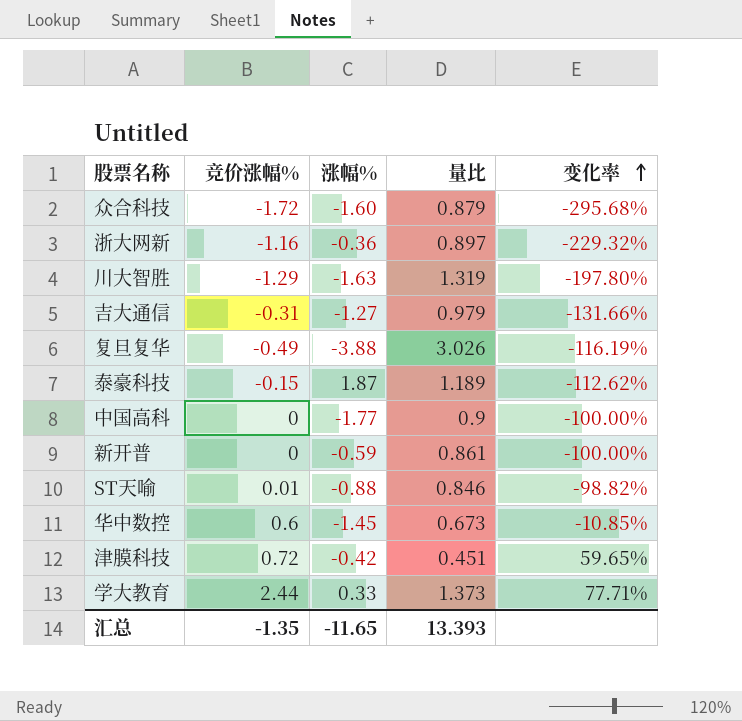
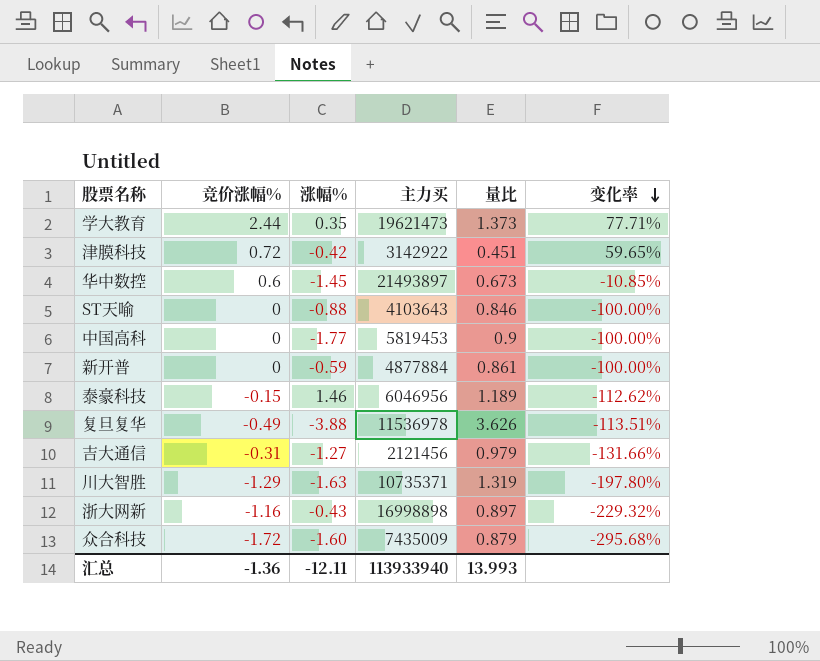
row order: 变化率 ascending -> 变化率 descending
column 主力买 | position: none -> 4
学大教育 | 涨幅%: 0.33 -> 0.35
ST天喻 | 竞价涨幅%: 0.01 -> 0
ST天喻 | 变化率: -98.82% -> -100.00%
泰豪科技 | 涨幅%: 1.87 -> 1.46
复旦复华 | 量比: 3.026 -> 3.626
复旦复华 | 变化率: -116.19% -> -113.51%
浙大网新 | 涨幅%: -0.36 -> -0.43
汇总 | 竞价涨幅%: -1.35 -> -1.36
汇总 | 涨幅%: -11.65 -> -12.11
汇总 | 量比: 13.393 -> 13.993

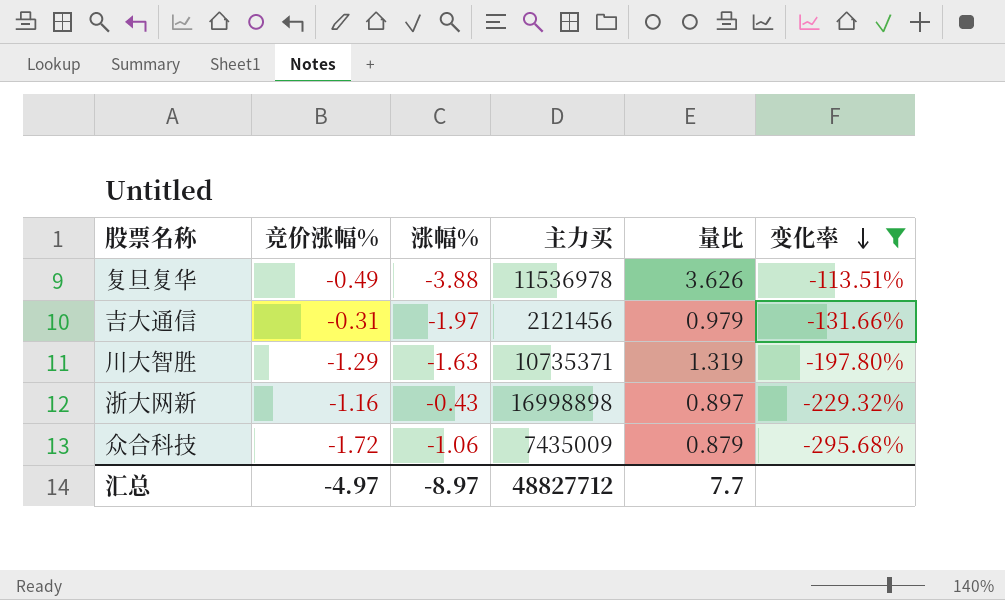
filter: none -> 变化率 <= -113.51%
吉大通信 | 涨幅%: -1.27 -> -1.97
众合科技 | 涨幅%: -1.60 -> -1.06
汇总 | 竞价涨幅%: -1.36 -> -4.97
汇总 | 涨幅%: -12.11 -> -8.97
汇总 | 主力买: 113933940 -> 48827712
汇总 | 量比: 13.993 -> 7.7

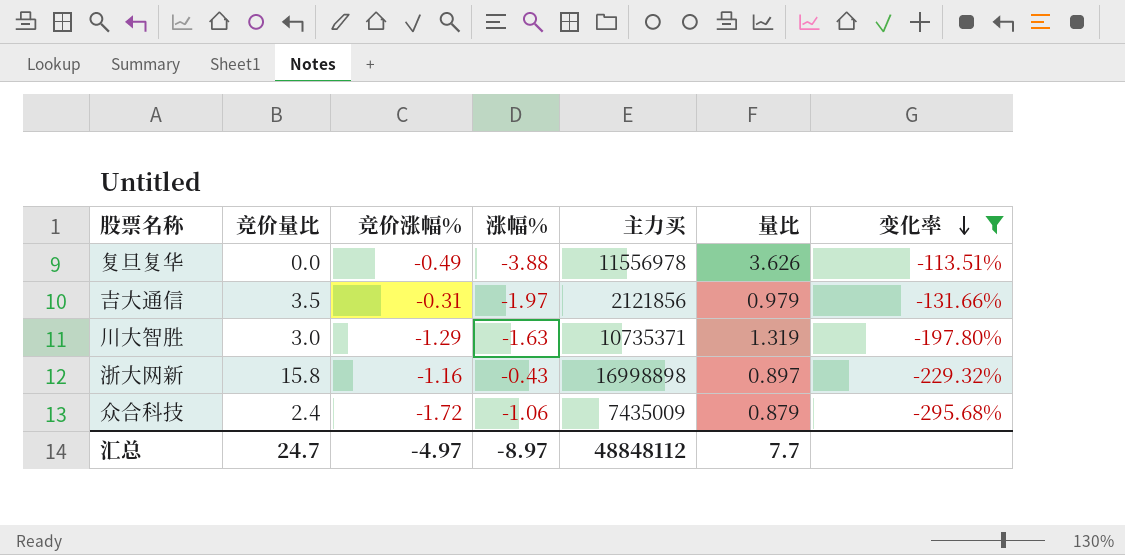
column 竞价量比 | position: none -> 2
复旦复华 | 主力买: 11536978 -> 11556978
吉大通信 | 主力买: 2121456 -> 2121856
汇总 | 主力买: 48827712 -> 48848112

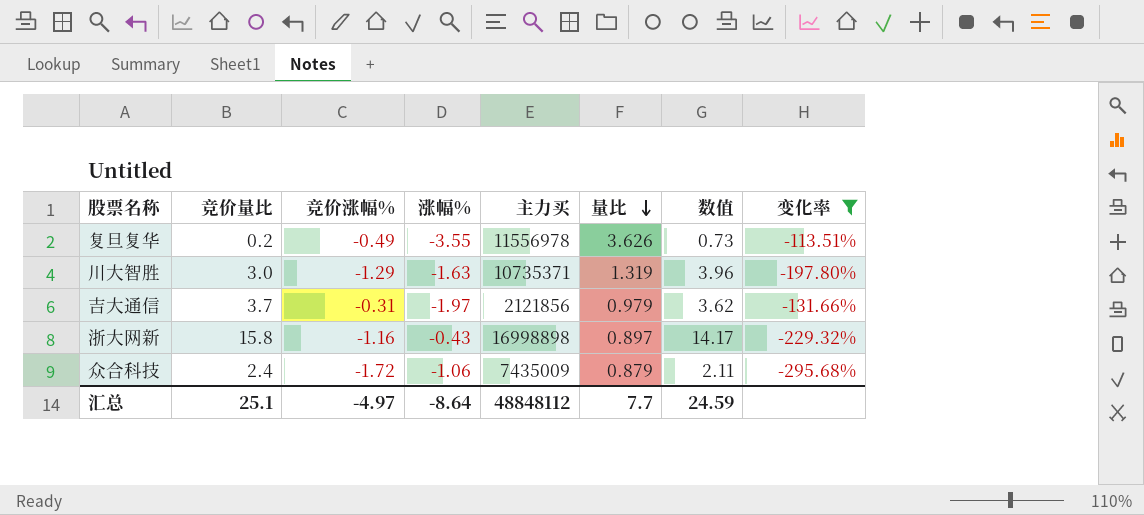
row order: 变化率 descending -> 量比 descending
column 数值 | formula: none -> [竞价量比] * [量比]
复旦复华 | 竞价量比: 0.0 -> 0.2
复旦复华 | 涨幅%: -3.88 -> -3.55
吉大通信 | 竞价量比: 3.5 -> 3.7
汇总 | 竞价量比: 24.7 -> 25.1
汇总 | 涨幅%: -8.97 -> -8.64

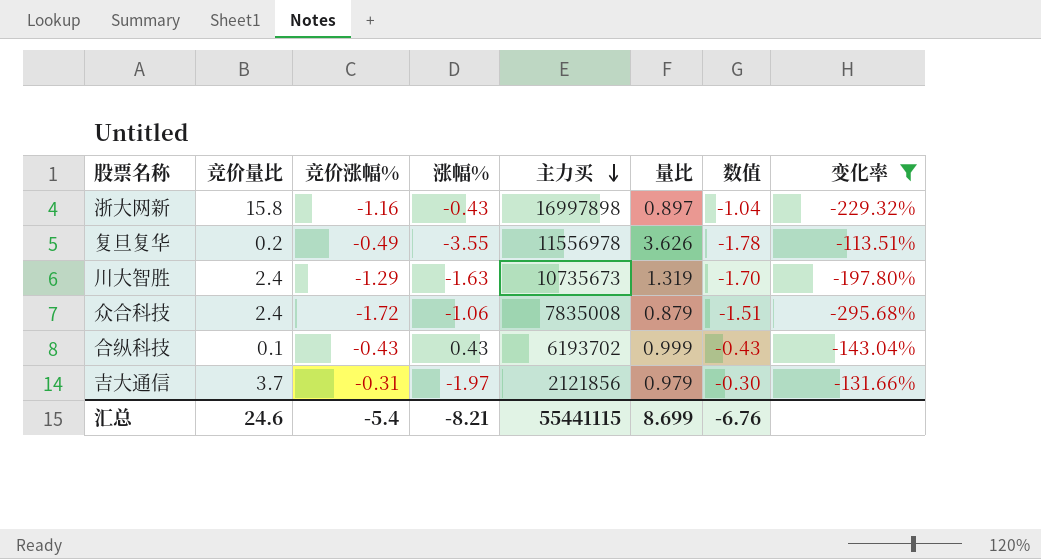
row order: 量比 descending -> 主力买 descending
column 数值 | formula: [竞价量比] * [量比] -> [竞价涨幅%] * [量比]
浙大网新 | 主力买: 16998898 -> 16997898
川大智胜 | 竞价量比: 3.0 -> 2.4
川大智胜 | 主力买: 10735371 -> 10735673
众合科技 | 主力买: 7435009 -> 7835008
row 合纵科技: none -> 0.1 | -0.43 | 0.43 | 6193702 | 0.999 | -0.43 | -143.04%
汇总 | 竞价量比: 25.1 -> 24.6
汇总 | 竞价涨幅%: -4.97 -> -5.4
汇总 | 涨幅%: -8.64 -> -8.21
汇总 | 主力买: 48848112 -> 55441115
汇总 | 量比: 7.7 -> 8.699
汇总 | 数值: 24.59 -> -6.76

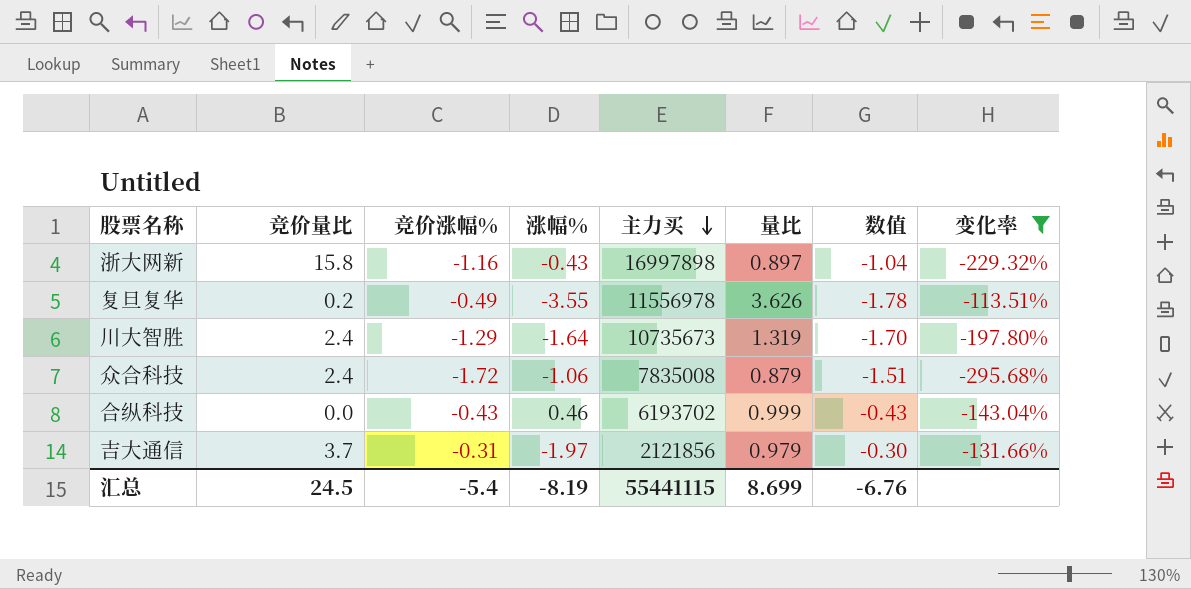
川大智胜 | 涨幅%: -1.63 -> -1.64
合纵科技 | 竞价量比: 0.1 -> 0.0
合纵科技 | 涨幅%: 0.43 -> 0.46
汇总 | 竞价量比: 24.6 -> 24.5
汇总 | 涨幅%: -8.21 -> -8.19

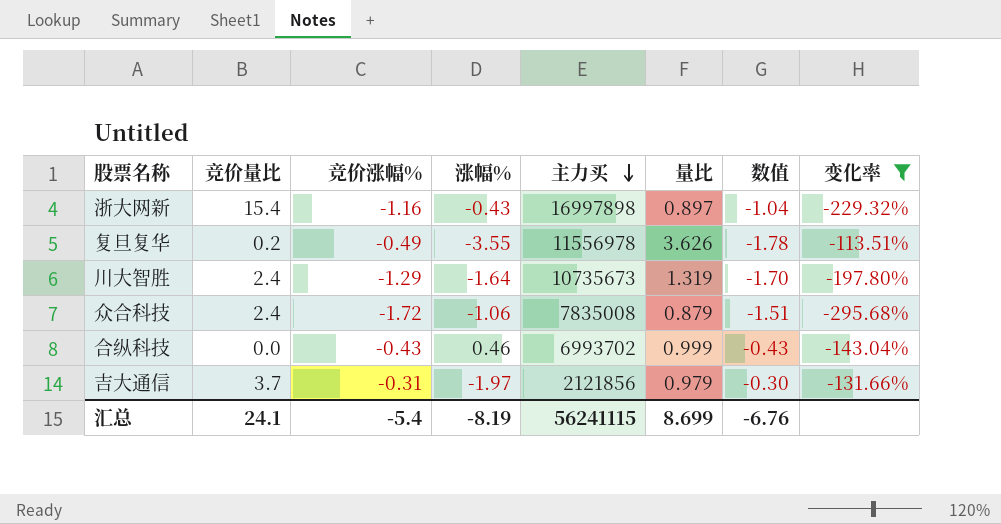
浙大网新 | 竞价量比: 15.8 -> 15.4
合纵科技 | 主力买: 6193702 -> 6993702
汇总 | 竞价量比: 24.5 -> 24.1
汇总 | 主力买: 55441115 -> 56241115

